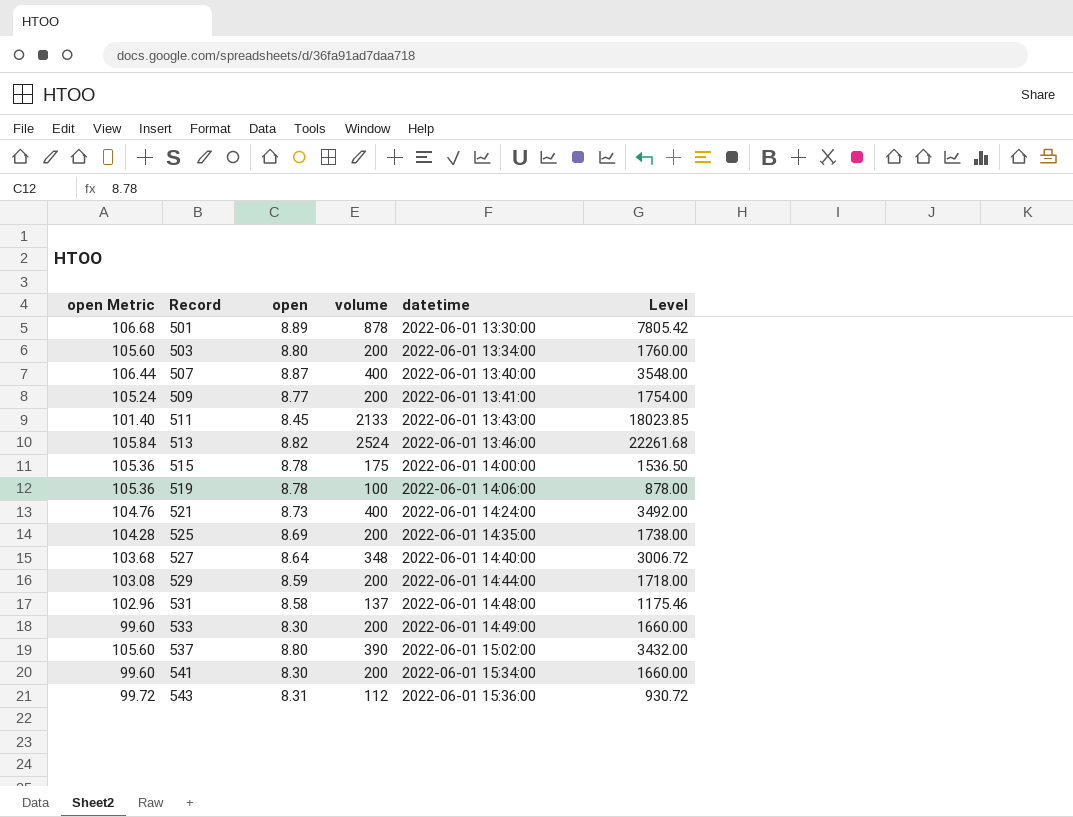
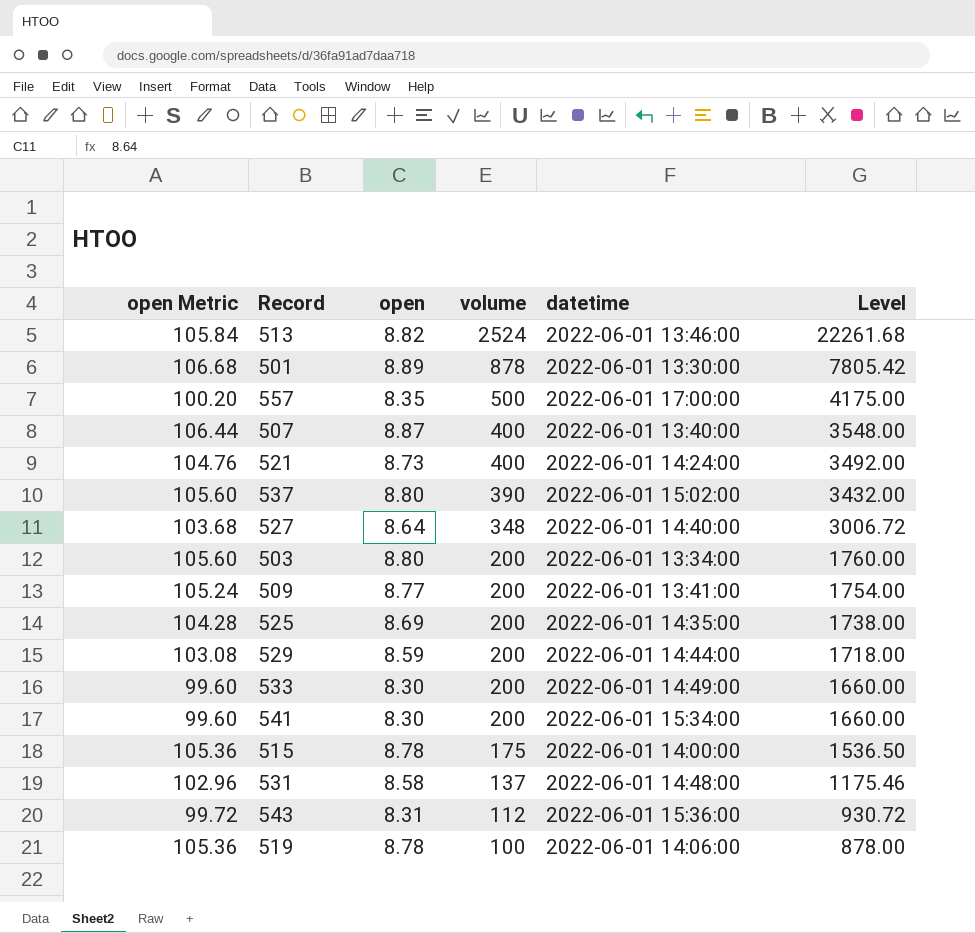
row order: Record ascending -> volume descending
row 511: 101.40 | 8.45 | 2133 | 2022-06-01 13:43:00 | 18023.85 -> none
row 557: none -> 100.20 | 8.35 | 500 | 2022-06-01 17:00:00 | 4175.00

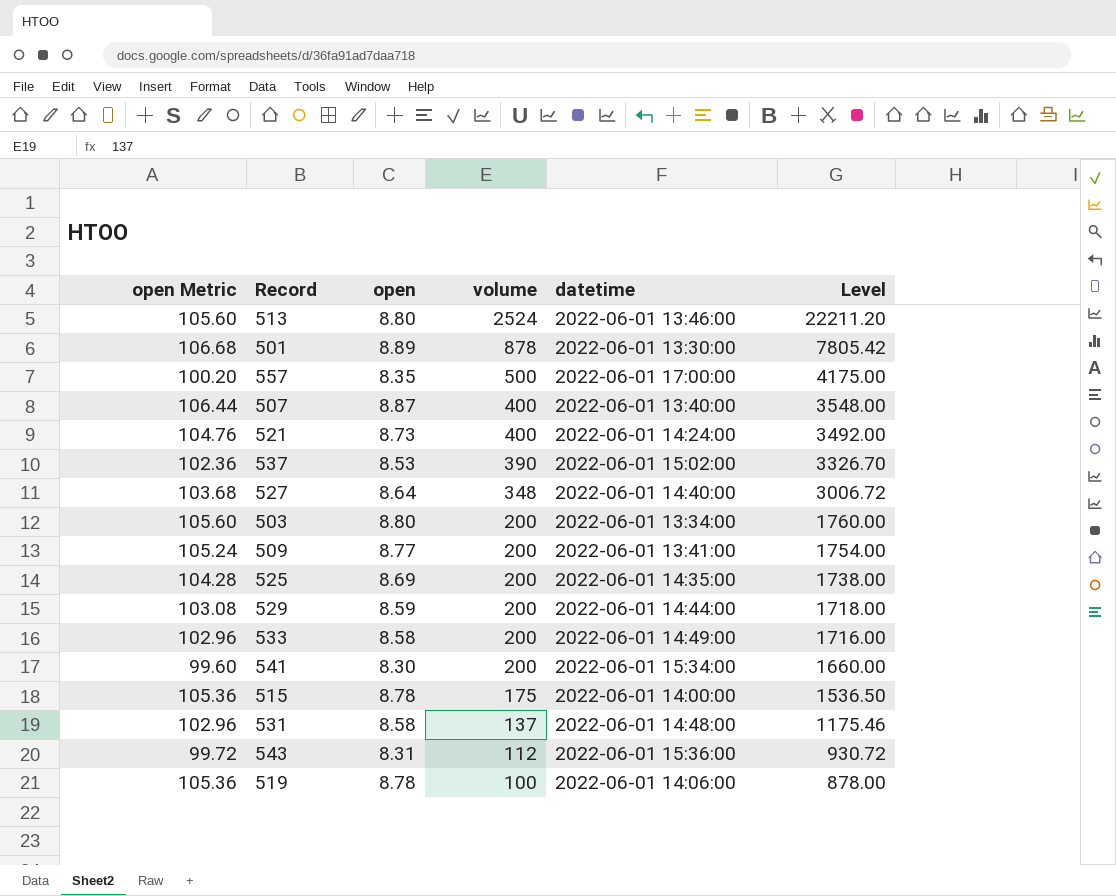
513 | open Metric: 105.84 -> 105.60
513 | open: 8.82 -> 8.80
513 | Level: 22261.68 -> 22211.20
537 | open Metric: 105.60 -> 102.36
537 | open: 8.80 -> 8.53
537 | Level: 3432.00 -> 3326.70
533 | open Metric: 99.60 -> 102.96
533 | open: 8.30 -> 8.58
533 | Level: 1660.00 -> 1716.00

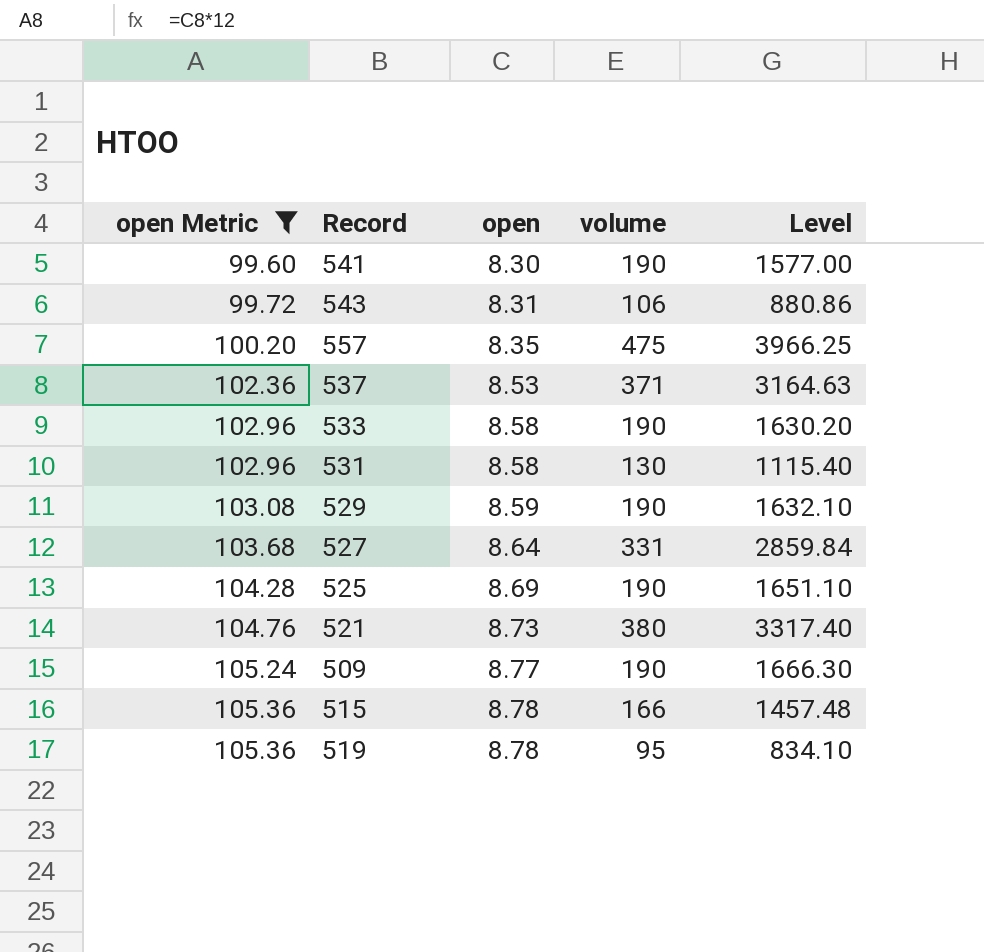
filter: none -> open Metric <= 105.36
row order: volume descending -> open Metric ascending
column datetime | position: 5 -> none
541 | volume: 200 -> 190
541 | Level: 1660.00 -> 1577.00
543 | volume: 112 -> 106
543 | Level: 930.72 -> 880.86
557 | volume: 500 -> 475
557 | Level: 4175.00 -> 3966.25
537 | volume: 390 -> 371
537 | Level: 3326.70 -> 3164.63
533 | volume: 200 -> 190
533 | Level: 1716.00 -> 1630.20
531 | volume: 137 -> 130
531 | Level: 1175.46 -> 1115.40
529 | volume: 200 -> 190
529 | Level: 1718.00 -> 1632.10
527 | volume: 348 -> 331
527 | Level: 3006.72 -> 2859.84
525 | volume: 200 -> 190
525 | Level: 1738.00 -> 1651.10
521 | volume: 400 -> 380
521 | Level: 3492.00 -> 3317.40
509 | volume: 200 -> 190
509 | Level: 1754.00 -> 1666.30
515 | volume: 175 -> 166
515 | Level: 1536.50 -> 1457.48
519 | volume: 100 -> 95
519 | Level: 878.00 -> 834.10

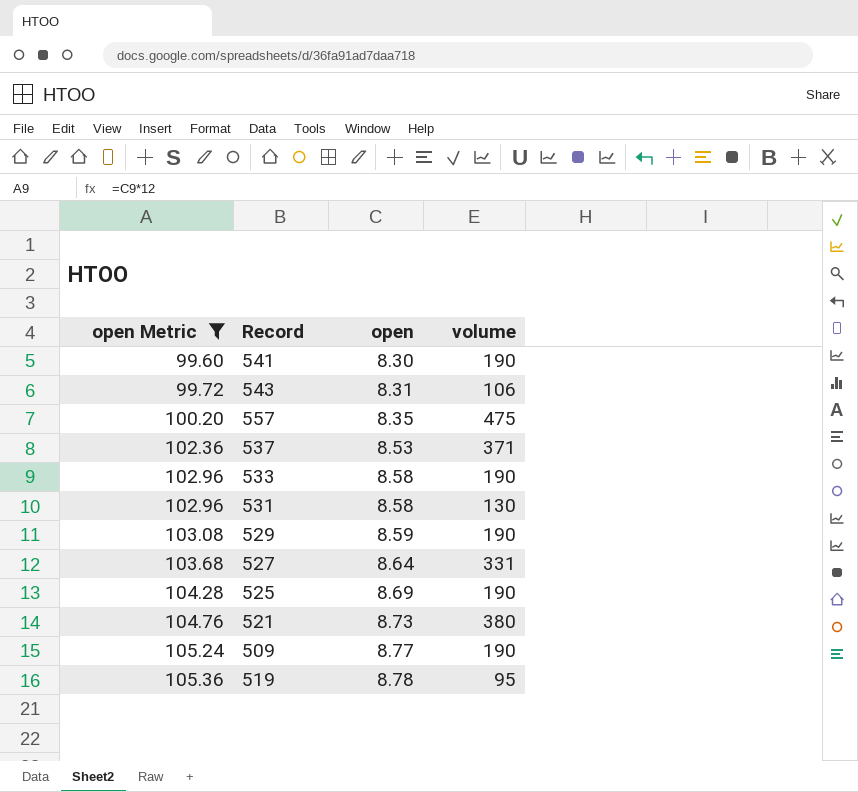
column Level | formula: [open] * [volume] -> none
row 515: 105.36 | 8.78 | 166 | 1457.48 -> none

